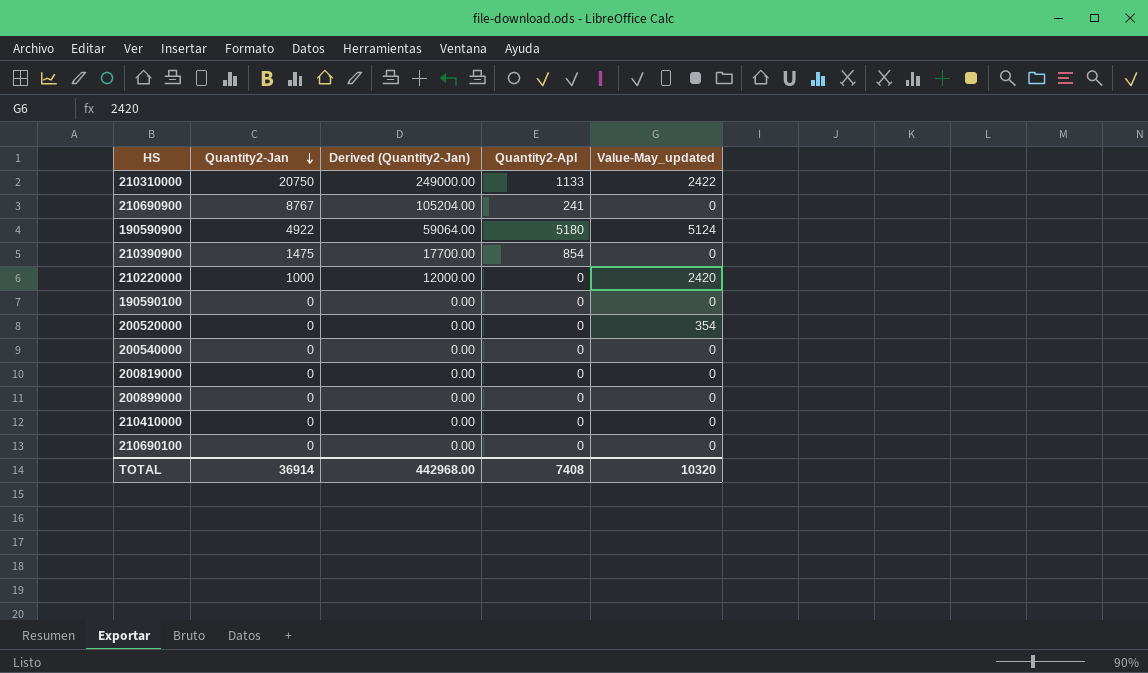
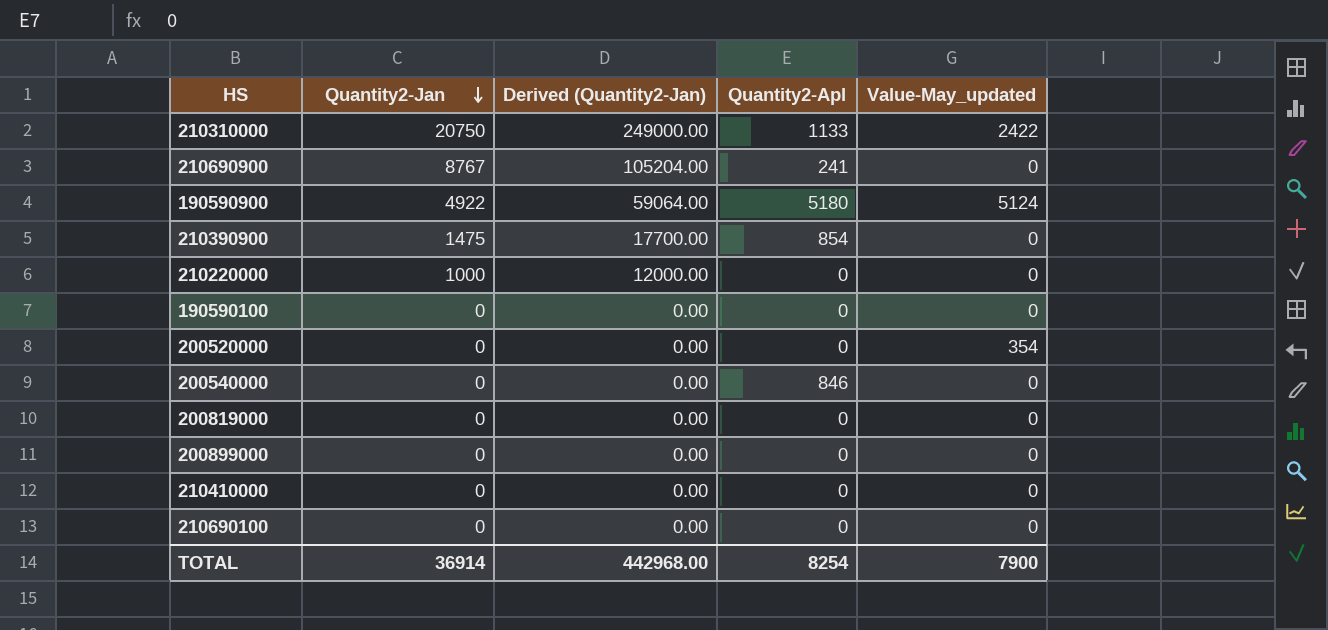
210220000 | Value-May_updated: 2420 -> 0
200540000 | Quantity2-Apl: 0 -> 846
TOTAL | Quantity2-Apl: 7408 -> 8254
TOTAL | Value-May_updated: 10320 -> 7900

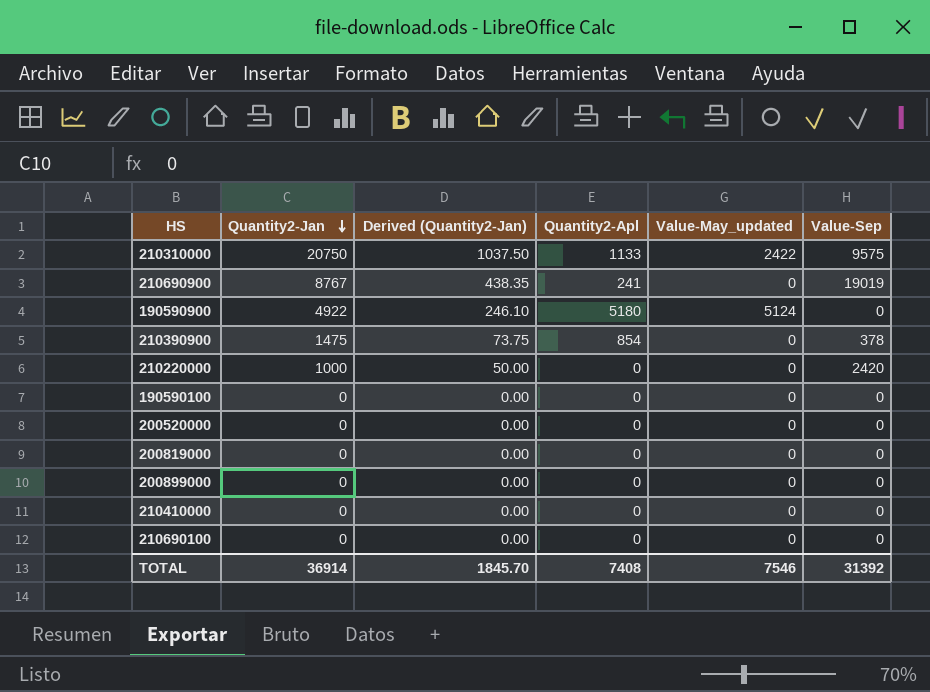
column Derived (Quantity2-Jan) | formula: [Quantity2-Jan] * 12 -> [Quantity2-Jan] * 0.05
column Value-Sep | position: none -> 6
row 200540000: 0 | 0.00 | 846 | 0 -> none
200520000 | Value-May_updated: 354 -> 0
TOTAL | Derived (Quantity2-Jan): 442968.00 -> 1845.70
TOTAL | Quantity2-Apl: 8254 -> 7408
TOTAL | Value-May_updated: 7900 -> 7546

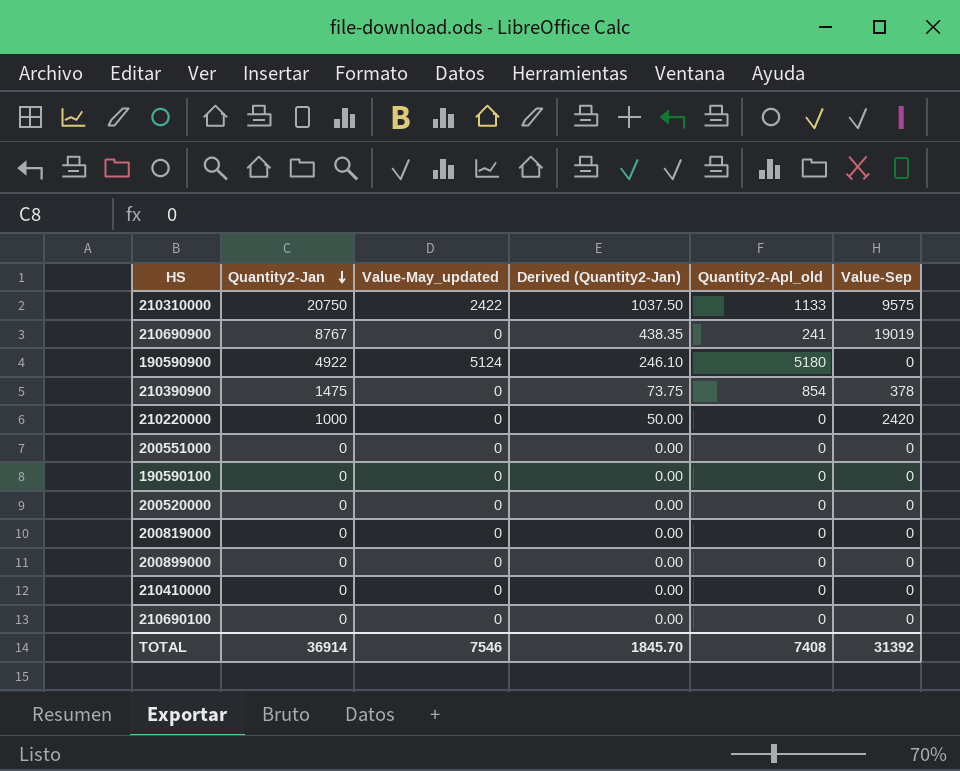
column Value-May_updated | position: 5 -> 3
column name: Quantity2-Apl -> Quantity2-Apl_old
row 200551000: none -> 0 | 0 | 0.00 | 0 | 0

